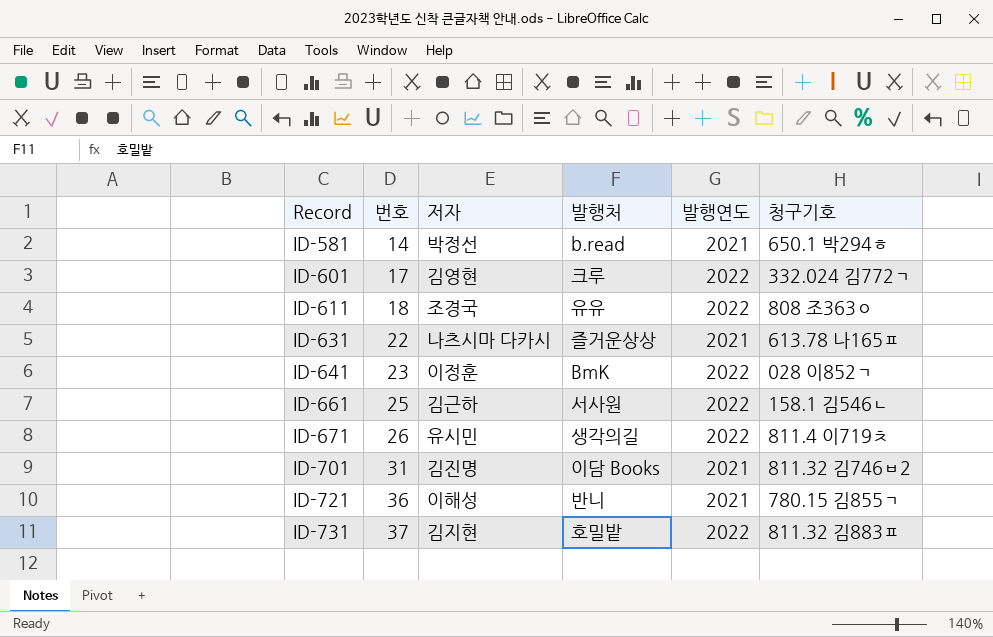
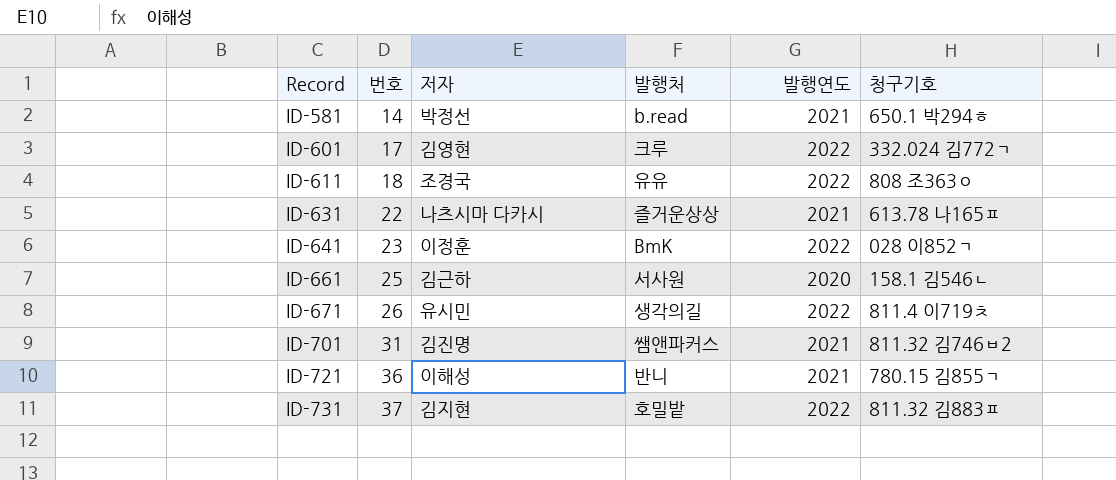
ID-661 | 발행연도: 2022 -> 2020
ID-701 | 발행처: 이담 Books -> 쌤앤파커스

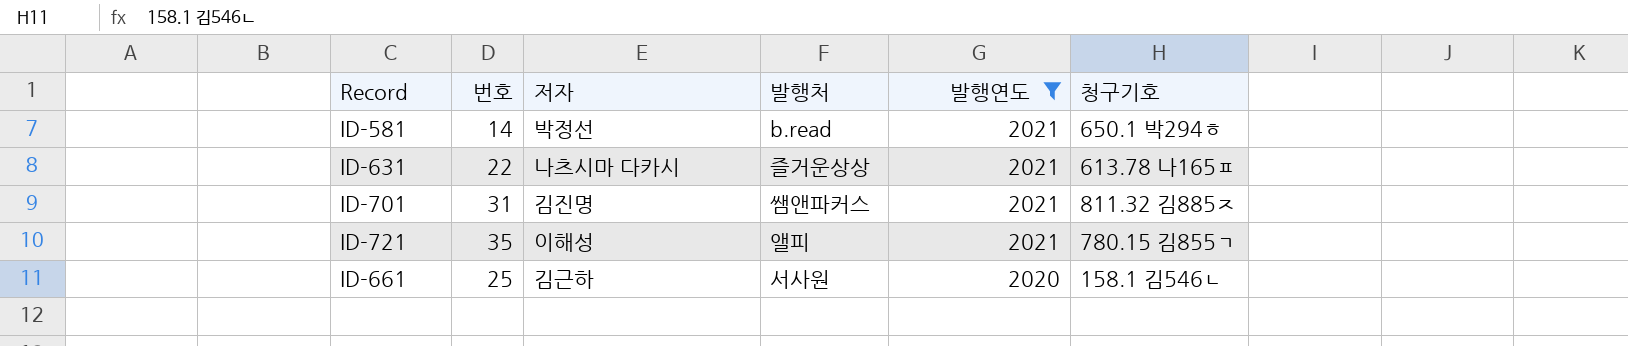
filter: none -> 발행연도 != 2022
row order: Record ascending -> 발행연도 descending
ID-701 | 청구기호: 811.32 김746ㅂ2 -> 811.32 김885ㅈ
ID-721 | 번호: 36 -> 35
ID-721 | 발행처: 반니 -> 앨피

